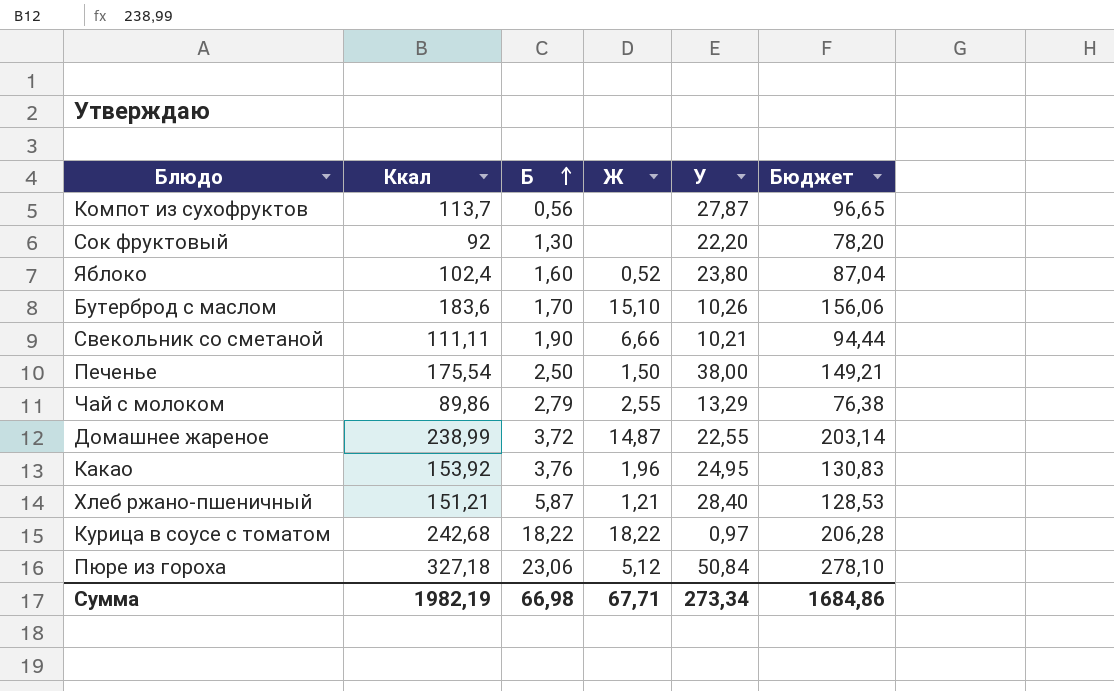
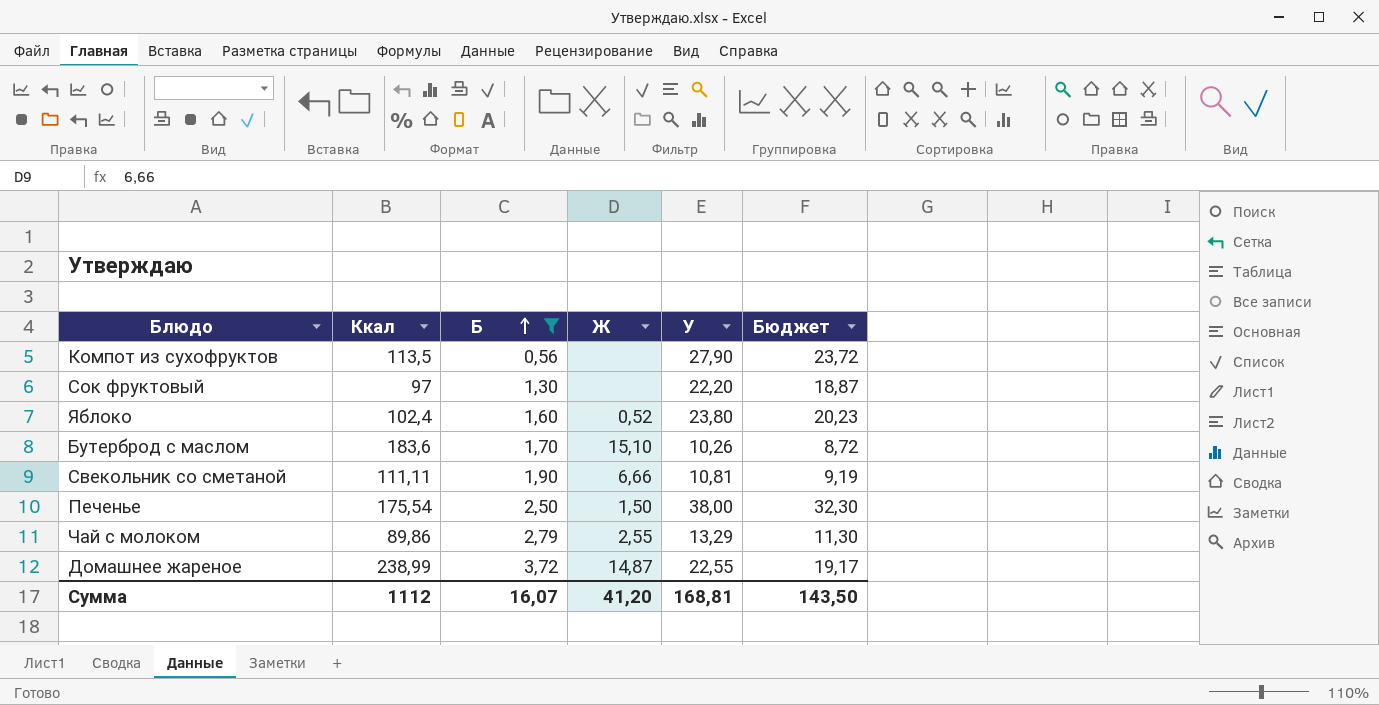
filter: none -> Б <= 3,72
column Бюджет | formula: [Ккал] * 0,85 -> [У] * 0,85
Компот из сухофруктов | Ккал: 113,7 -> 113,5
Компот из сухофруктов | У: 27,87 -> 27,90
Сок фруктовый | Ккал: 92 -> 97
Свекольник со сметаной | У: 10,21 -> 10,81
Сумма | Ккал: 1982,19 -> 1112
Сумма | Б: 66,98 -> 16,07
Сумма | Ж: 67,71 -> 41,20
Сумма | У: 273,34 -> 168,81
Сумма | Бюджет: 1684,86 -> 143,50

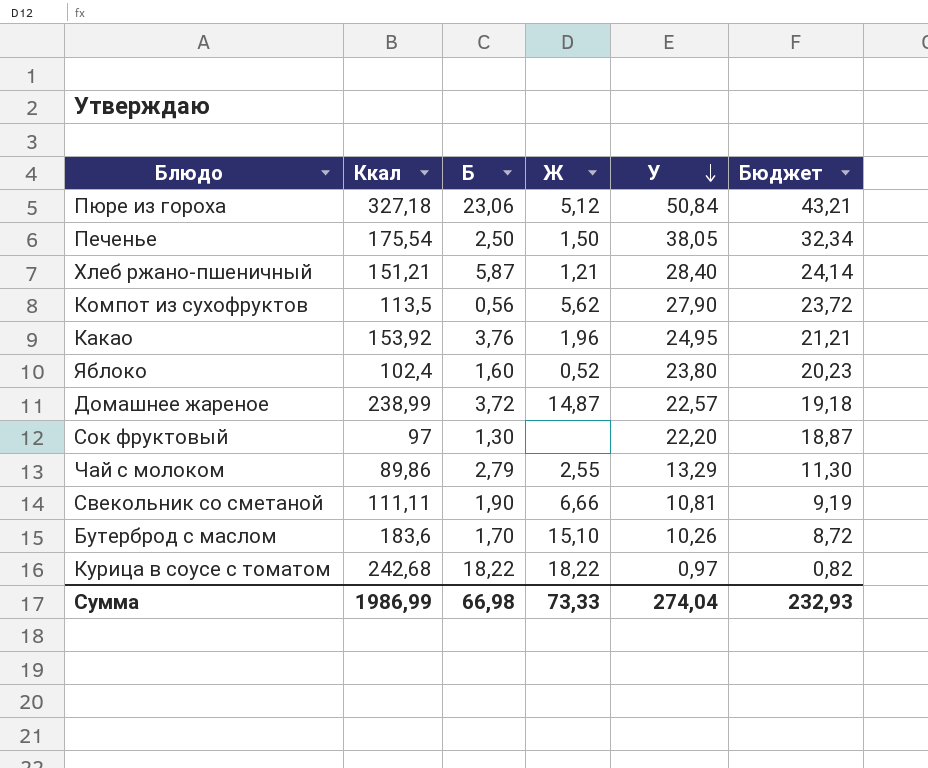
filter: Б <= 3,72 -> none
row order: Б ascending -> У descending
Печенье | У: 38,00 -> 38,05
Печенье | Бюджет: 32,30 -> 32,34
Компот из сухофруктов | Ж: none -> 5,62
Домашнее жареное | У: 22,55 -> 22,57
Домашнее жареное | Бюджет: 19,17 -> 19,18
Сумма | Ккал: 1112 -> 1986,99
Сумма | Б: 16,07 -> 66,98
Сумма | Ж: 41,20 -> 73,33
Сумма | У: 168,81 -> 274,04
Сумма | Бюджет: 143,50 -> 232,93

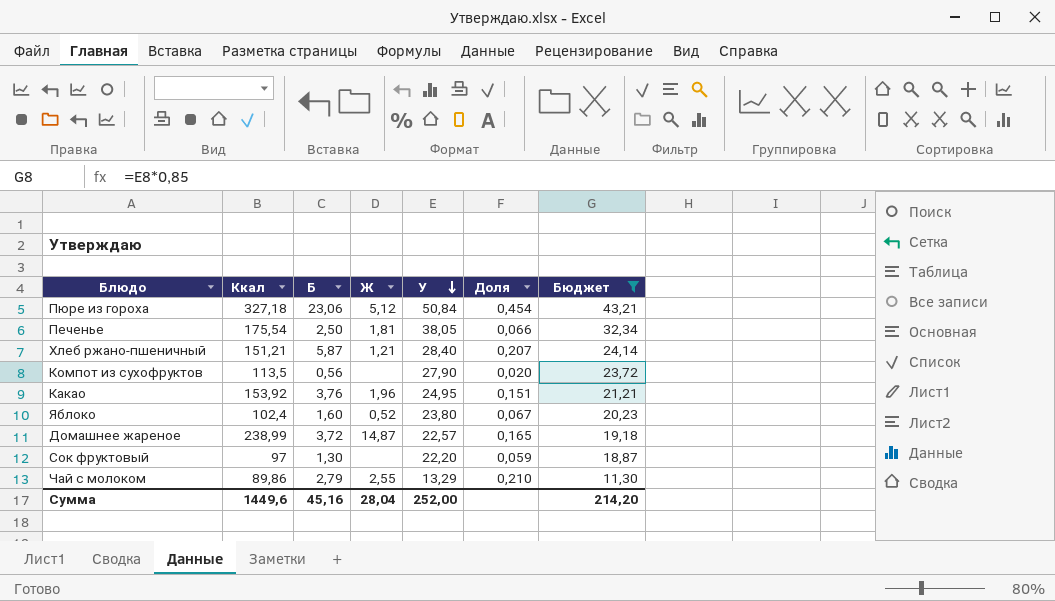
filter: none -> Бюджет >= 11,30
column Доля | formula: none -> [Б] / [У]
Печенье | Ж: 1,50 -> 1,81
Компот из сухофруктов | Ж: 5,62 -> none
Сумма | Ккал: 1986,99 -> 1449,6
Сумма | Б: 66,98 -> 45,16
Сумма | Ж: 73,33 -> 28,04
Сумма | У: 274,04 -> 252,00
Сумма | Бюджет: 232,93 -> 214,20

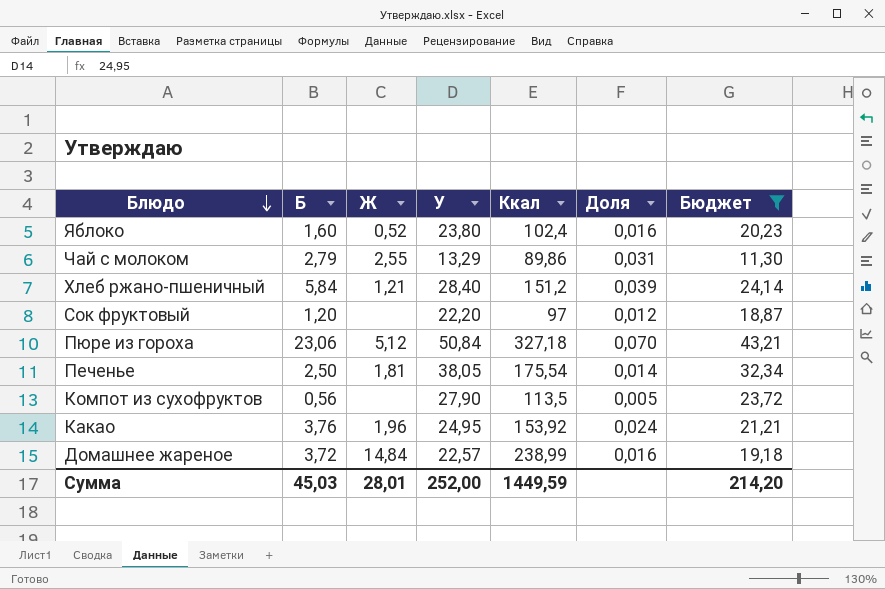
row order: У descending -> Блюдо descending
column Ккал | position: 2 -> 5
column Доля | formula: [Б] / [У] -> [Б] / [Ккал]
Хлеб ржано-пшеничный | Б: 5,87 -> 5,84
Хлеб ржано-пшеничный | Ккал: 151,21 -> 151,2
Сок фруктовый | Б: 1,30 -> 1,20
Домашнее жареное | Ж: 14,87 -> 14,84
Сумма | Б: 45,16 -> 45,03
Сумма | Ж: 28,04 -> 28,01
Сумма | Ккал: 1449,6 -> 1449,59

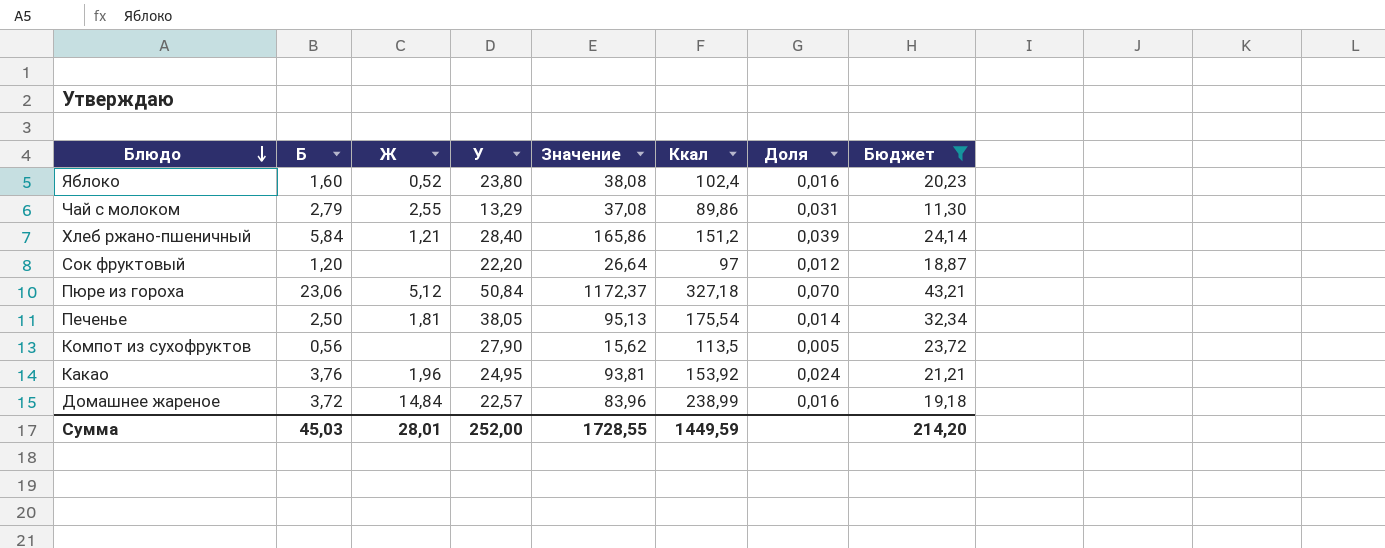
column Значение | formula: none -> [Б] * [У]

